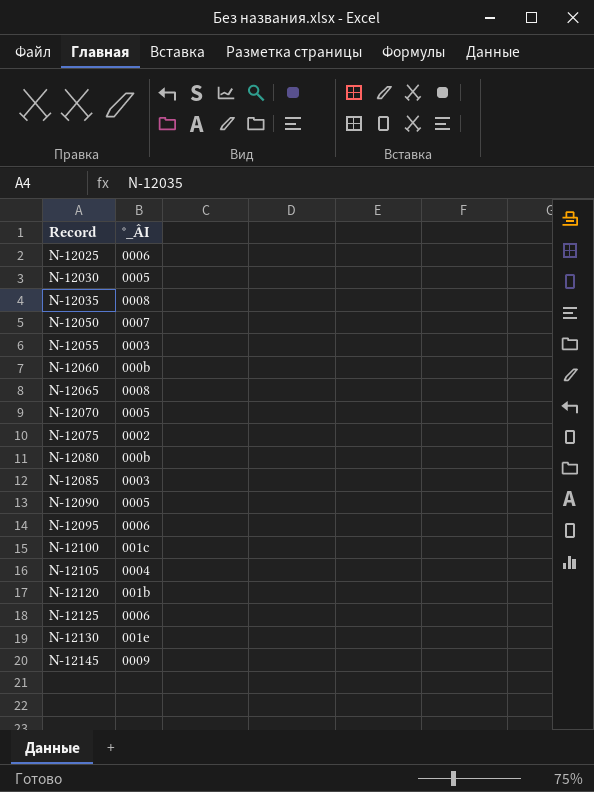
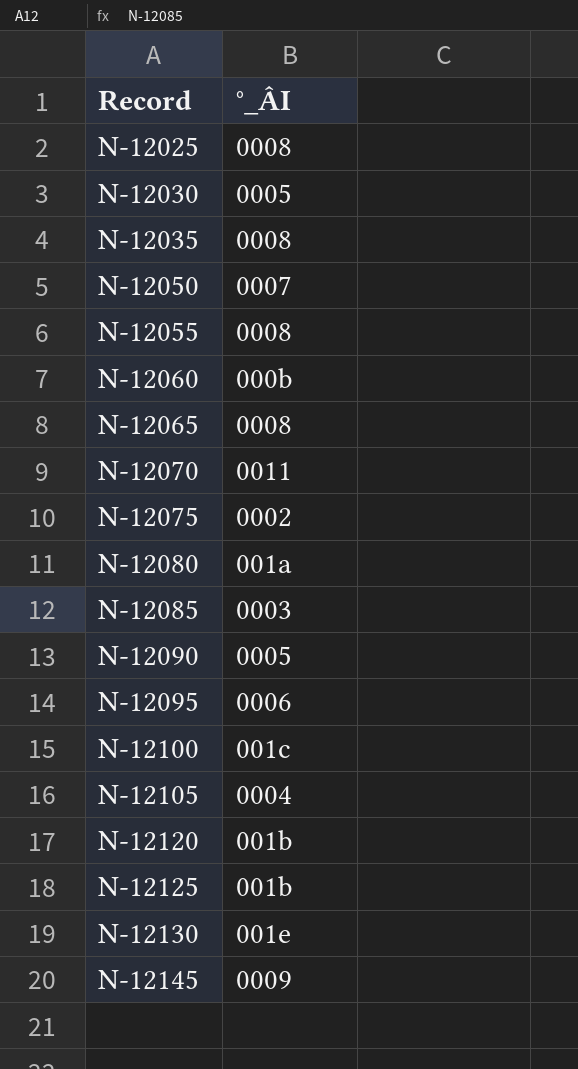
N-12025 | °_ÂI: 0006 -> 0008
N-12055 | °_ÂI: 0003 -> 0008
N-12070 | °_ÂI: 0005 -> 0011
N-12080 | °_ÂI: 000b -> 001a
N-12125 | °_ÂI: 0006 -> 001b

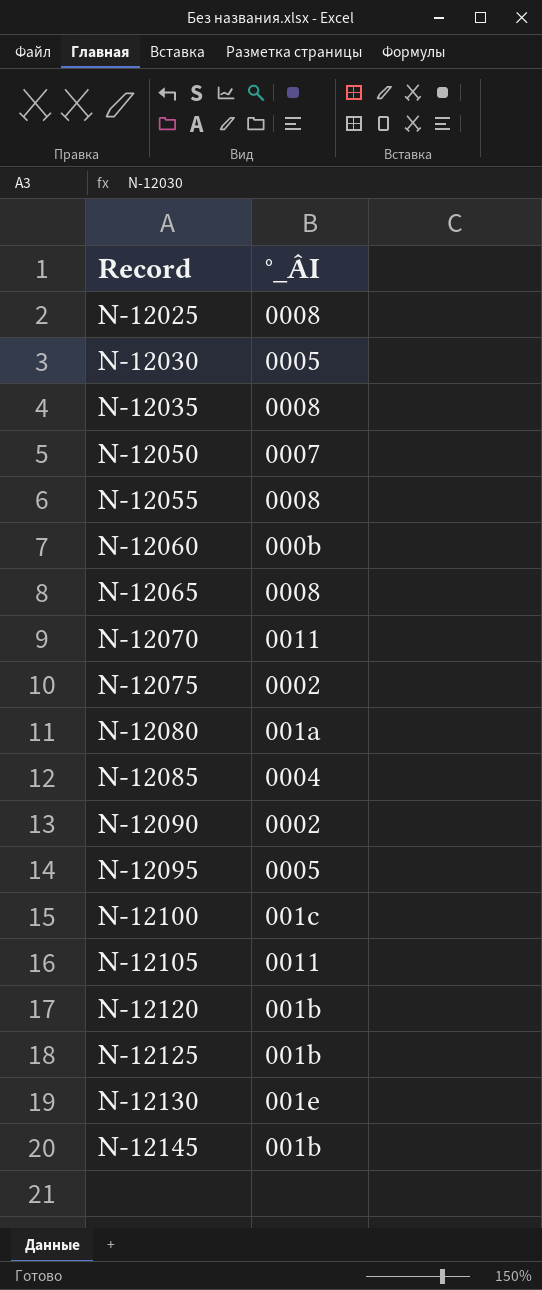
N-12085 | °_ÂI: 0003 -> 0004
N-12090 | °_ÂI: 0005 -> 0002
N-12095 | °_ÂI: 0006 -> 0005
N-12105 | °_ÂI: 0004 -> 0011
N-12145 | °_ÂI: 0009 -> 001b

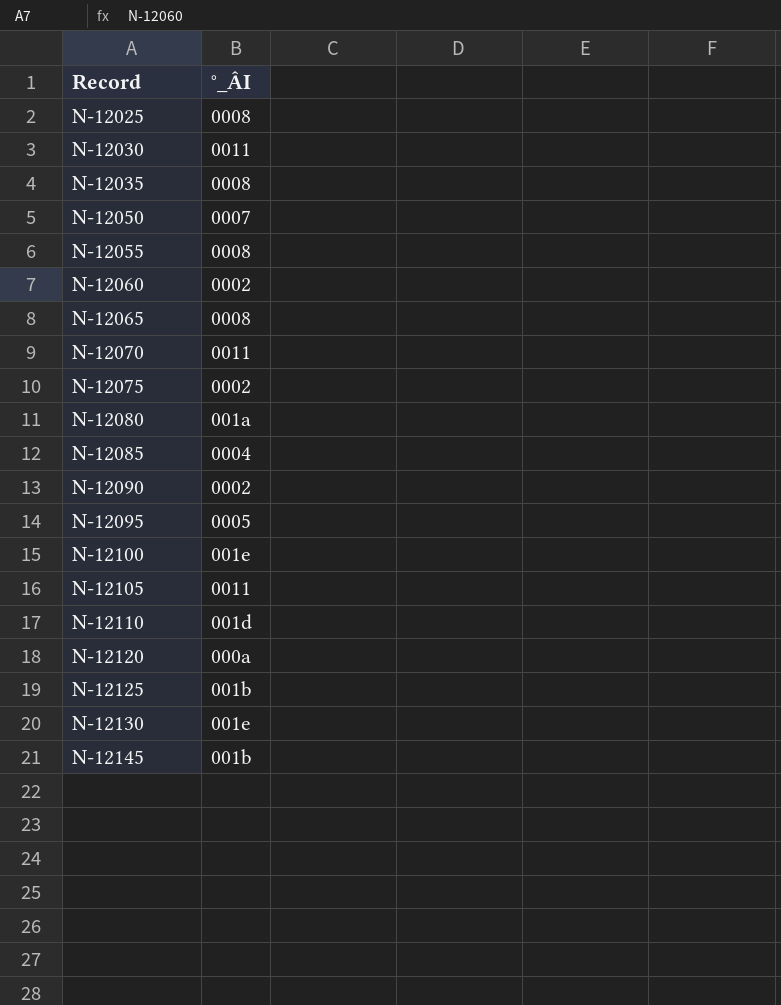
N-12030 | °_ÂI: 0005 -> 0011
N-12060 | °_ÂI: 000b -> 0002
N-12100 | °_ÂI: 001c -> 001e
row N-12110: none -> 001d
N-12120 | °_ÂI: 001b -> 000a

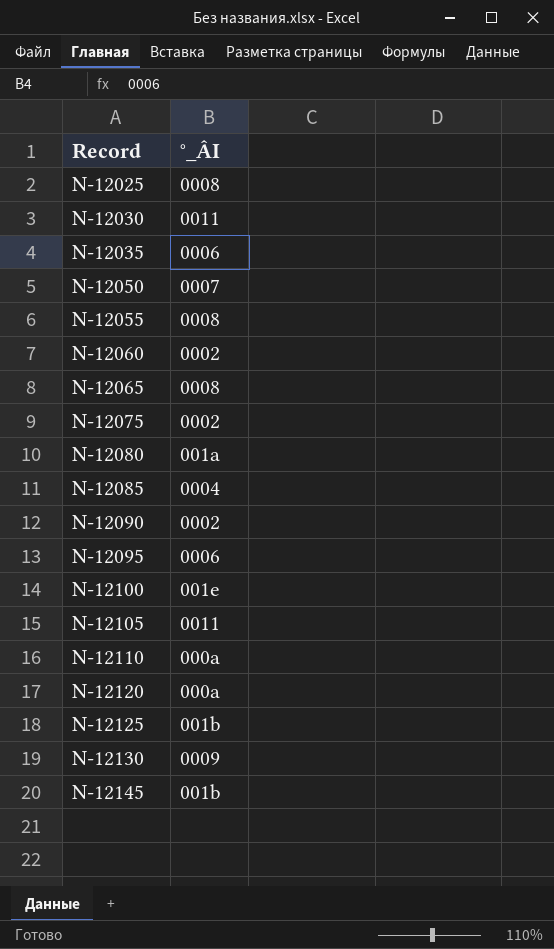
row N-12070: 0011 -> none
N-12035 | °_ÂI: 0008 -> 0006
N-12095 | °_ÂI: 0005 -> 0006
N-12110 | °_ÂI: 001d -> 000a
N-12130 | °_ÂI: 001e -> 0009

